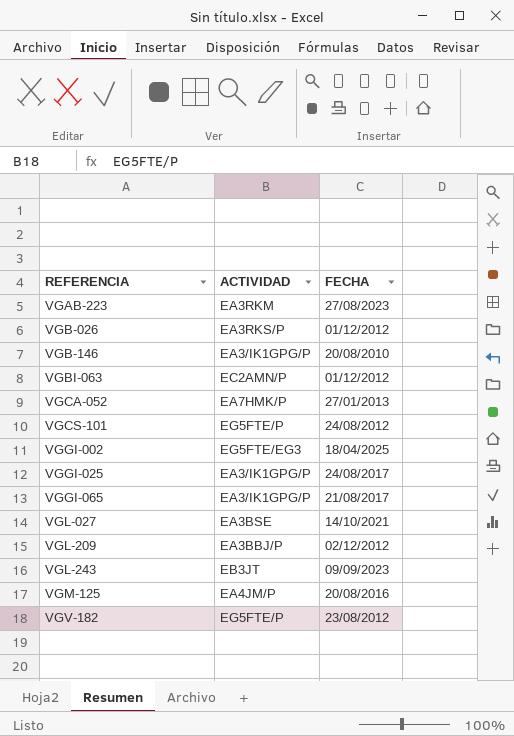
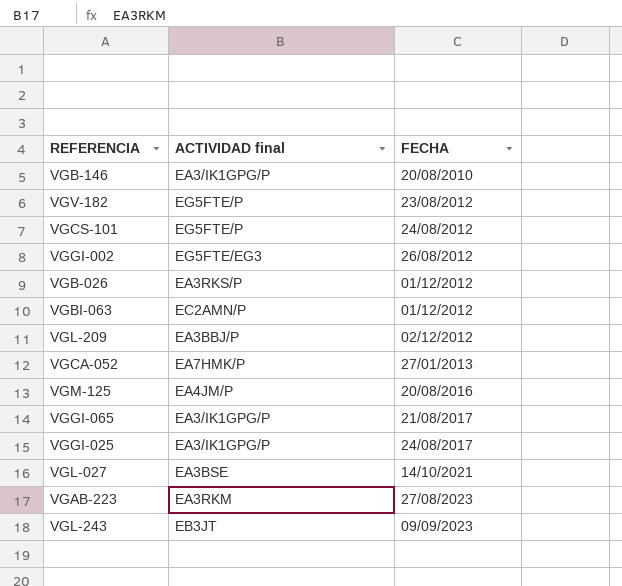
row order: REFERENCIA ascending -> FECHA ascending
column name: ACTIVIDAD -> ACTIVIDAD final
VGGI-002 | FECHA: 18/04/2025 -> 26/08/2012

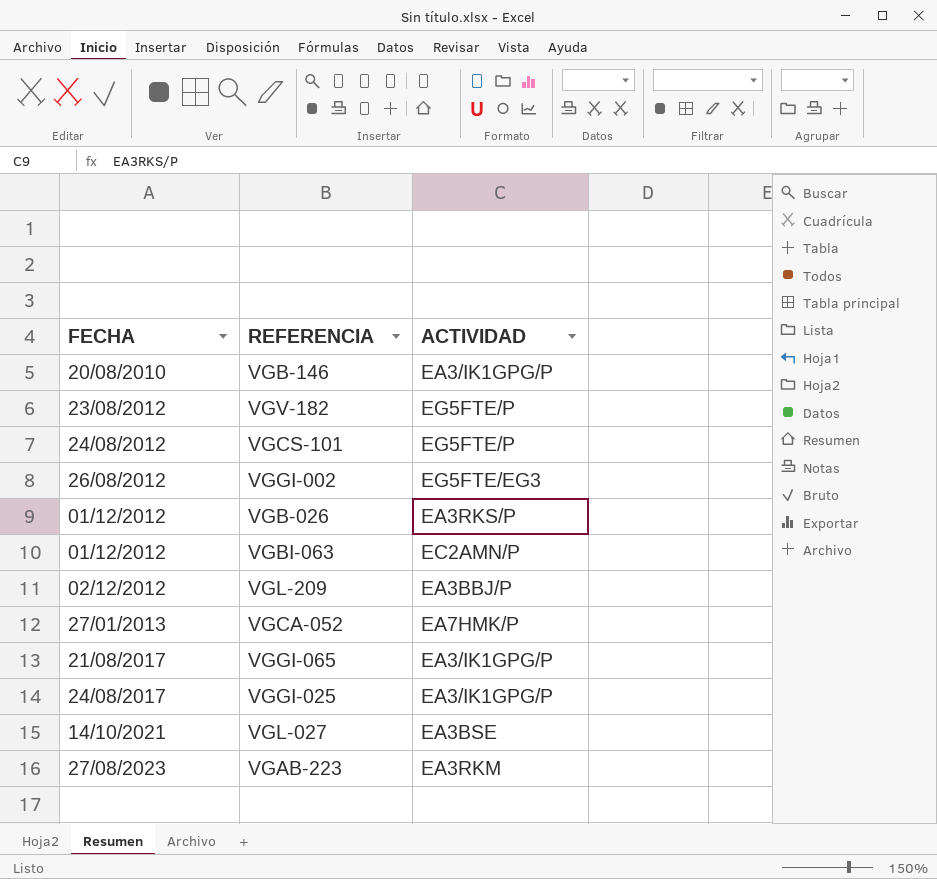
column FECHA | position: 3 -> 1
column name: ACTIVIDAD final -> ACTIVIDAD
row VGM-125: EA4JM/P | 20/08/2016 -> none
row VGL-243: EB3JT | 09/09/2023 -> none

